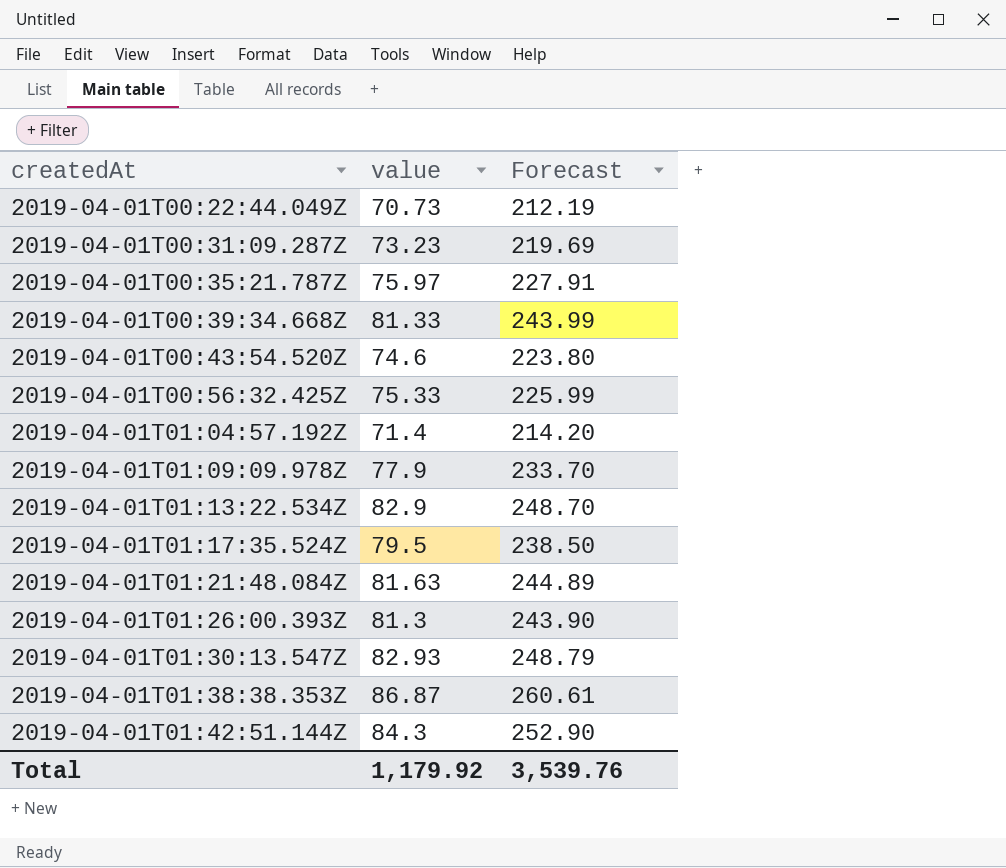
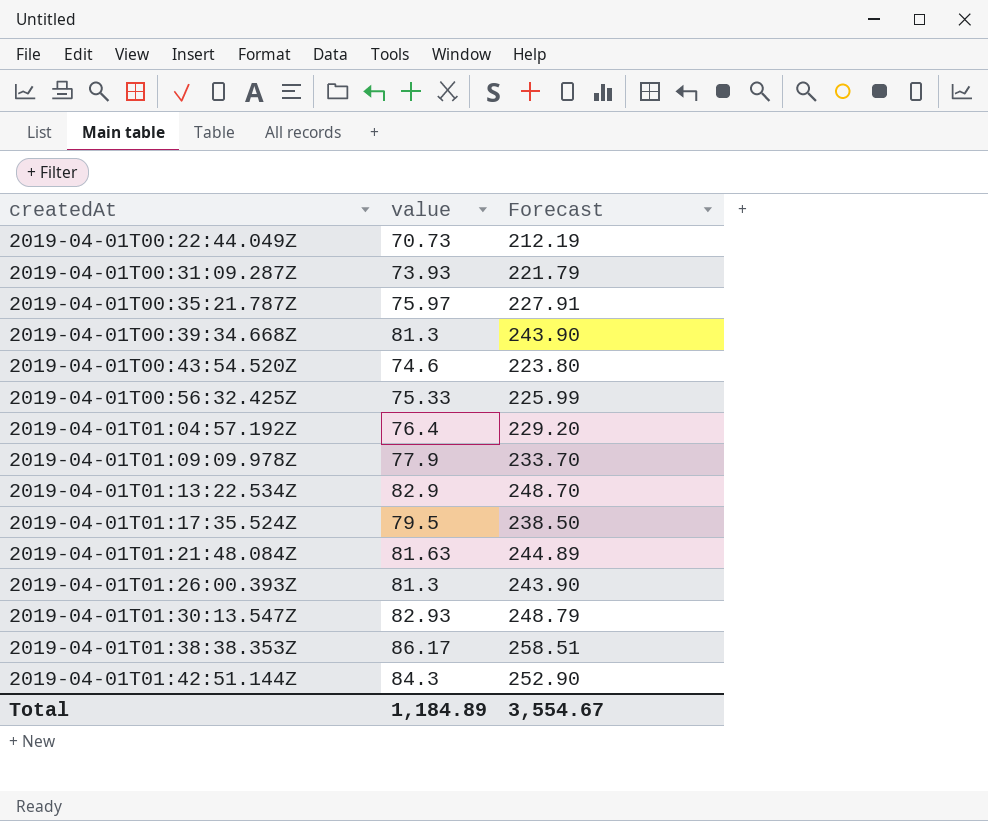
2019-04-01T00:31:09.287Z | value: 73.23 -> 73.93
2019-04-01T00:31:09.287Z | Forecast: 219.69 -> 221.79
2019-04-01T00:39:34.668Z | value: 81.33 -> 81.3
2019-04-01T00:39:34.668Z | Forecast: 243.99 -> 243.90
2019-04-01T01:04:57.192Z | value: 71.4 -> 76.4
2019-04-01T01:04:57.192Z | Forecast: 214.20 -> 229.20
2019-04-01T01:38:38.353Z | value: 86.87 -> 86.17
2019-04-01T01:38:38.353Z | Forecast: 260.61 -> 258.51
Total | value: 1,179.92 -> 1,184.89
Total | Forecast: 3,539.76 -> 3,554.67

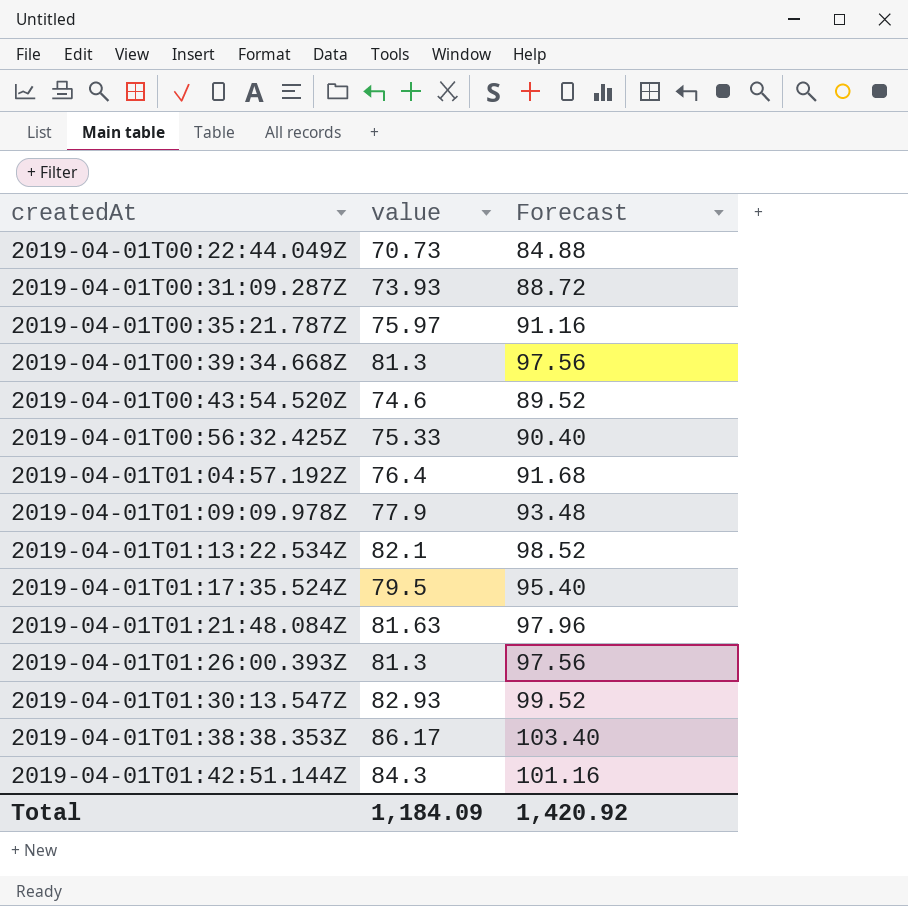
column Forecast | formula: [value] * 3 -> [value] * 1.2
2019-04-01T01:13:22.534Z | value: 82.9 -> 82.1
Total | value: 1,184.89 -> 1,184.09
Total | Forecast: 3,554.67 -> 1,420.92

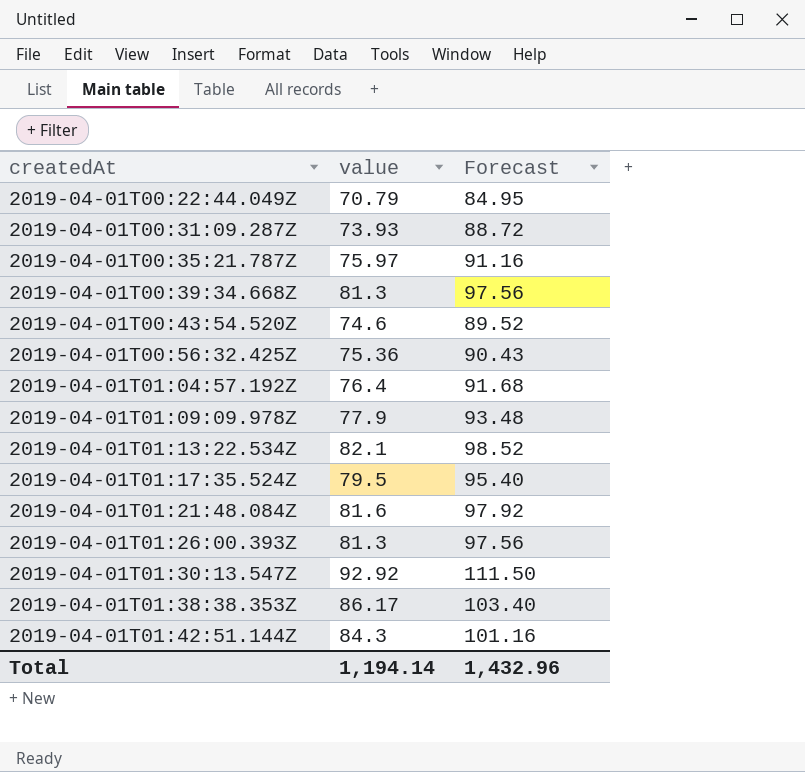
2019-04-01T00:22:44.049Z | value: 70.73 -> 70.79
2019-04-01T00:22:44.049Z | Forecast: 84.88 -> 84.95
2019-04-01T00:56:32.425Z | value: 75.33 -> 75.36
2019-04-01T00:56:32.425Z | Forecast: 90.40 -> 90.43
2019-04-01T01:21:48.084Z | value: 81.63 -> 81.6
2019-04-01T01:21:48.084Z | Forecast: 97.96 -> 97.92
2019-04-01T01:30:13.547Z | value: 82.93 -> 92.92
2019-04-01T01:30:13.547Z | Forecast: 99.52 -> 111.50
Total | value: 1,184.09 -> 1,194.14
Total | Forecast: 1,420.92 -> 1,432.96

